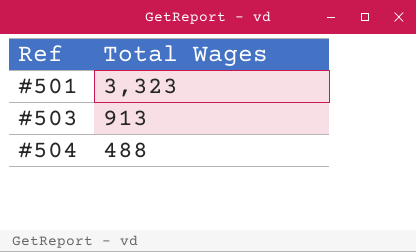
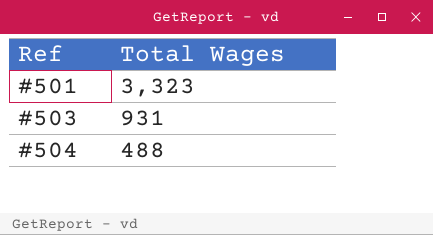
#503 | Total Wages: 913 -> 931

